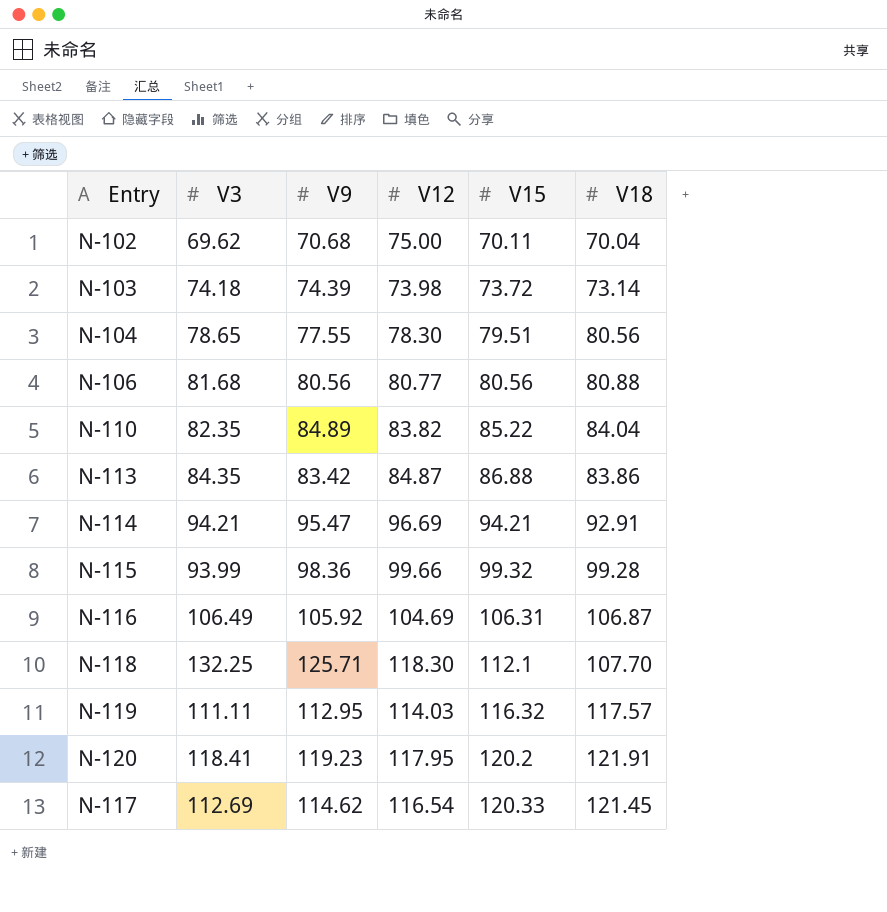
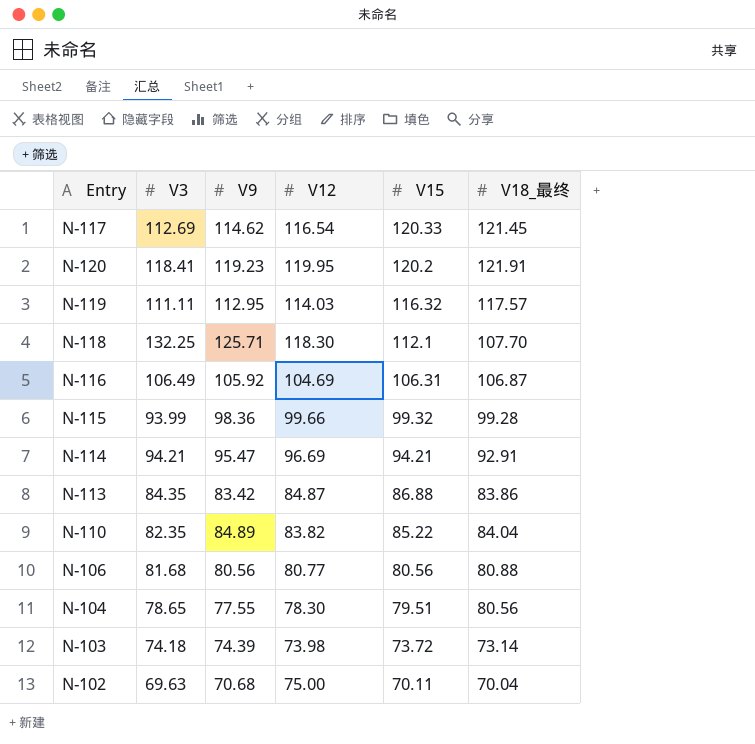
row order: V15 ascending -> V15 descending
column name: V18 -> V18_最终
N-120 | V12: 117.95 -> 119.95
N-102 | V3: 69.62 -> 69.63

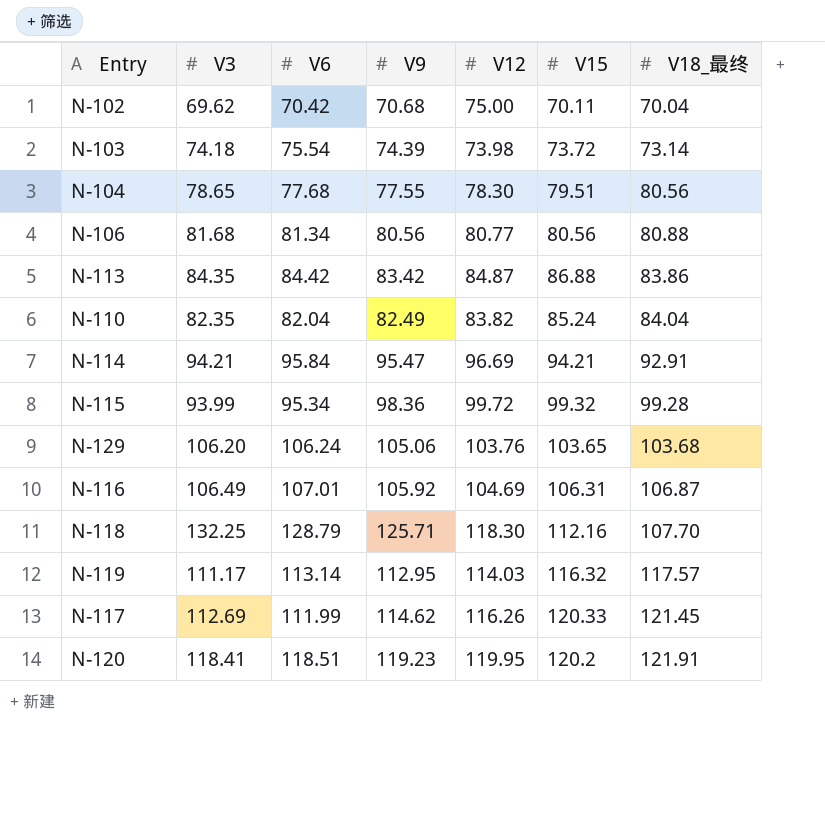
row order: V15 descending -> V18_最终 ascending
column V6 | position: none -> 3
N-102 | V3: 69.63 -> 69.62
N-110 | V9: 84.89 -> 82.49
N-110 | V15: 85.22 -> 85.24
N-115 | V12: 99.66 -> 99.72
row N-129: none -> 106.20 | 106.24 | 105.06 | 103.76 | 103.65 | 103.68
N-118 | V15: 112.1 -> 112.16
N-119 | V3: 111.11 -> 111.17
N-117 | V12: 116.54 -> 116.26

